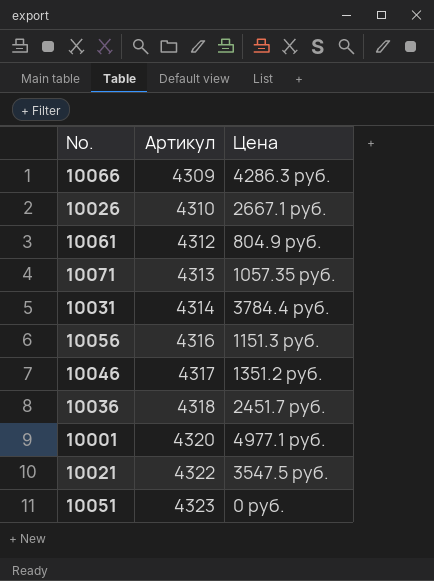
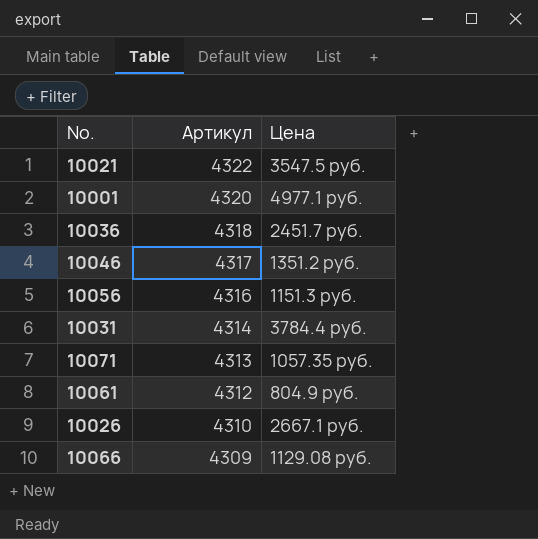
row order: Артикул ascending -> Артикул descending
row 10051: 4323 | 0 руб. -> none
10066 | Цена: 4286.3 руб. -> 1129.08 руб.

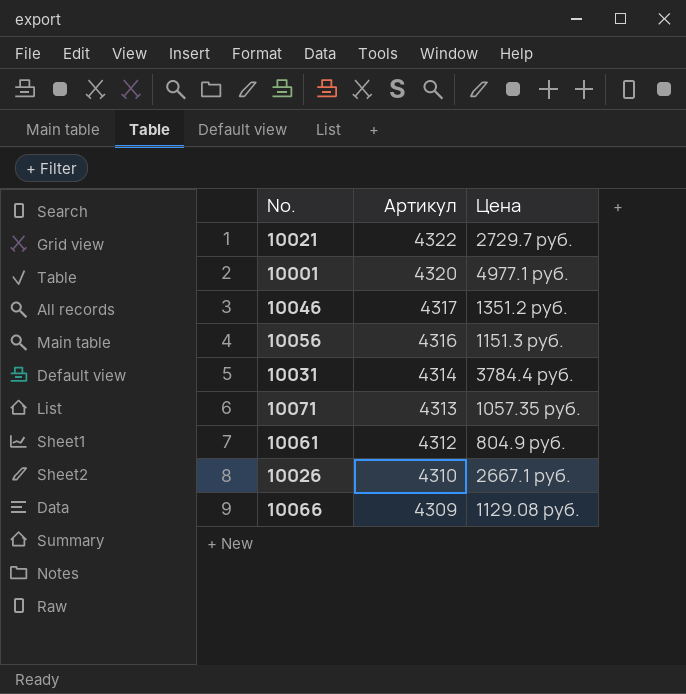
row 10036: 4318 | 2451.7 руб. -> none
10021 | Цена: 3547.5 руб. -> 2729.7 руб.

